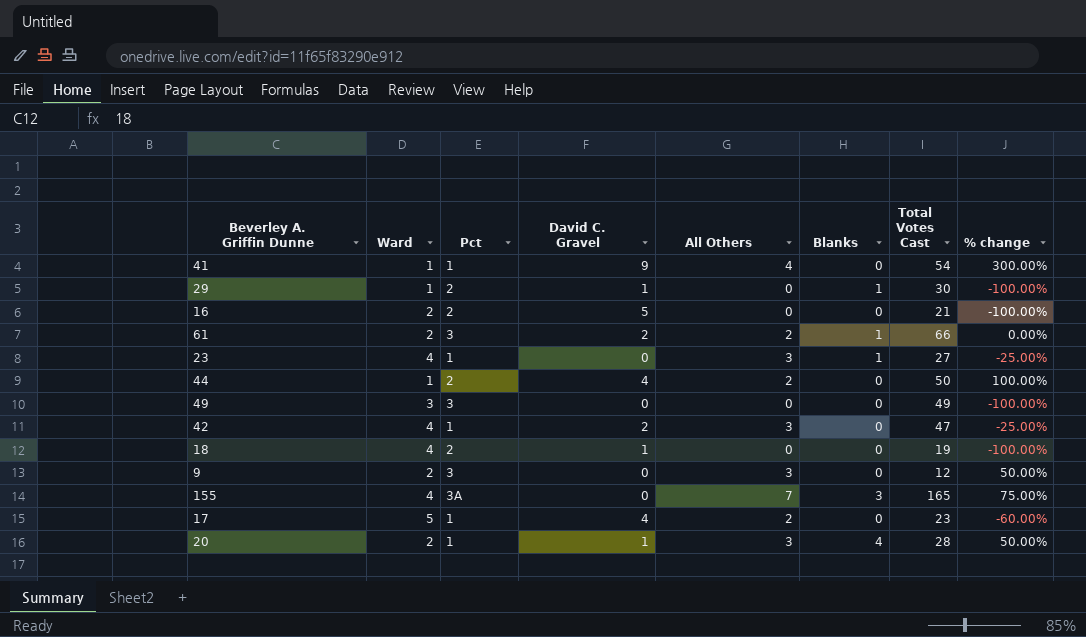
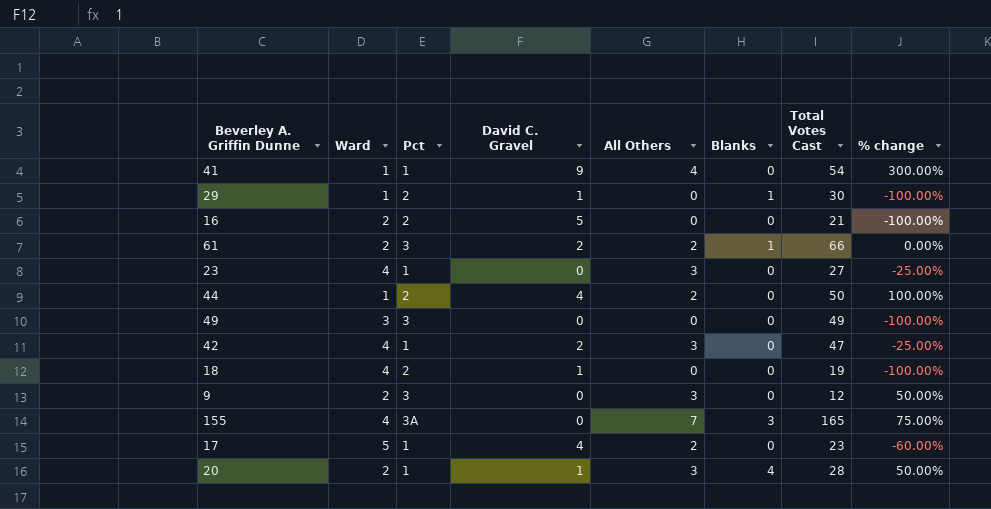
23 | Blanks: 1 -> 0

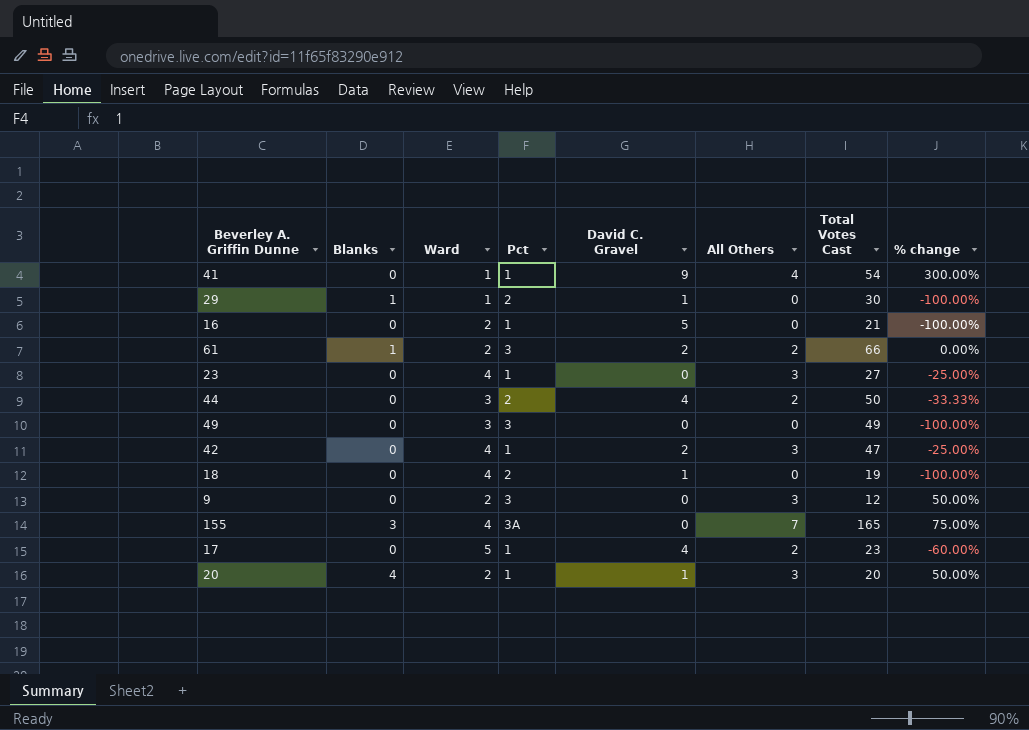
column Blanks | position: 6 -> 2
16 | Pct: 2 -> 1
44 | Ward: 1 -> 3
44 | % change: 100.00% -> -33.33%
20 | Total Votes Cast: 28 -> 20

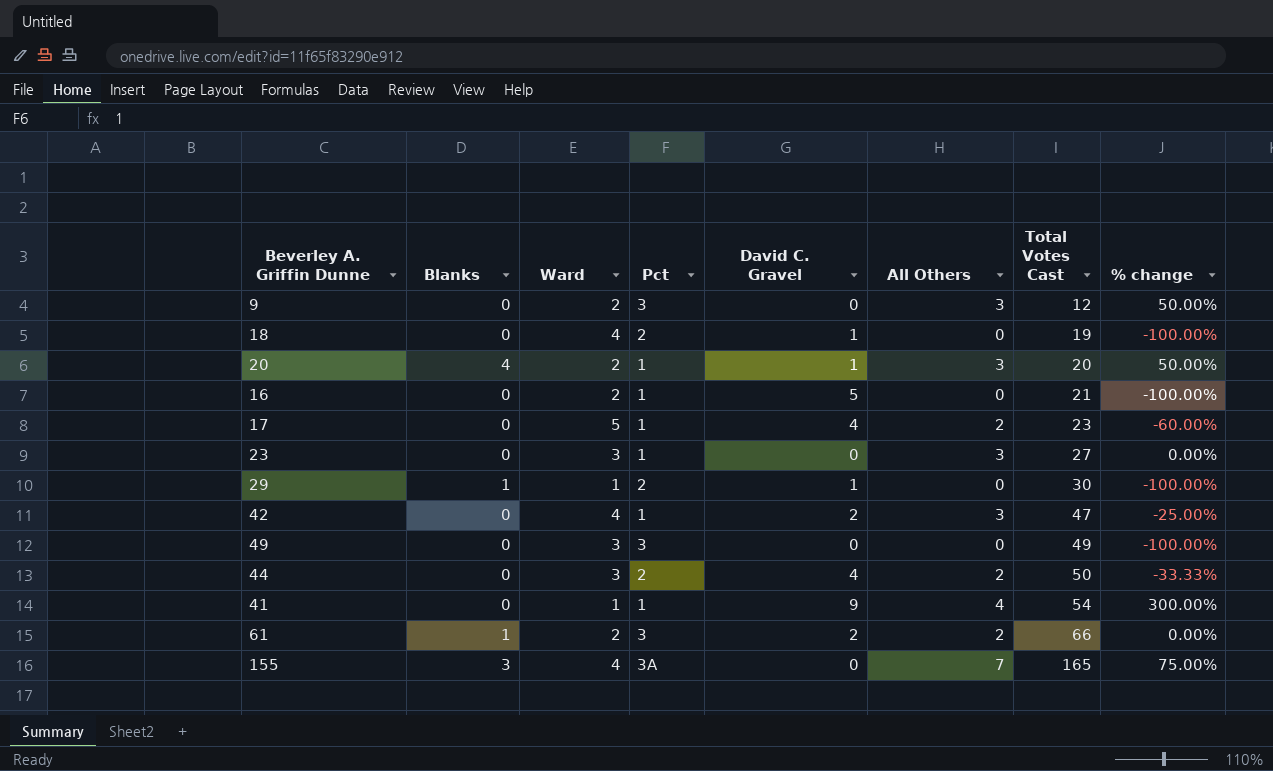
row order: none -> Total Votes Cast ascending
23 | Ward: 4 -> 3
23 | % change: -25.00% -> 0.00%

